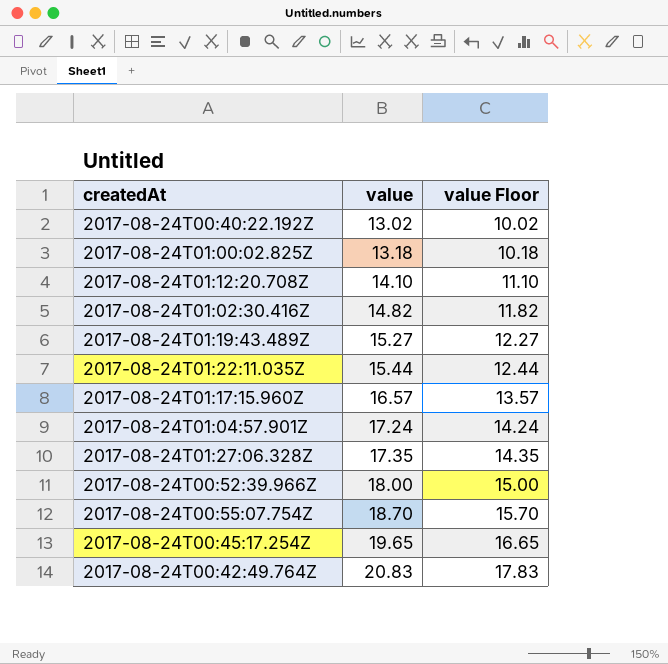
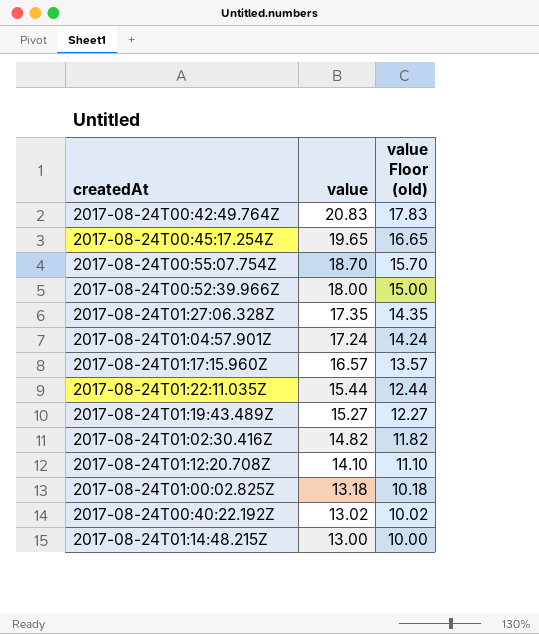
row order: value ascending -> value descending
column name: value Floor -> value Floor (old)
row 2017-08-24T01:14:48.215Z: none -> 13.00 | 10.00

